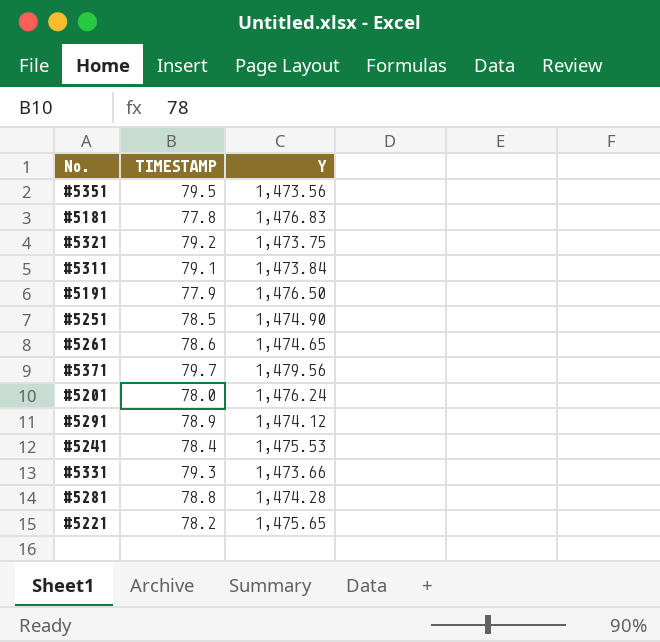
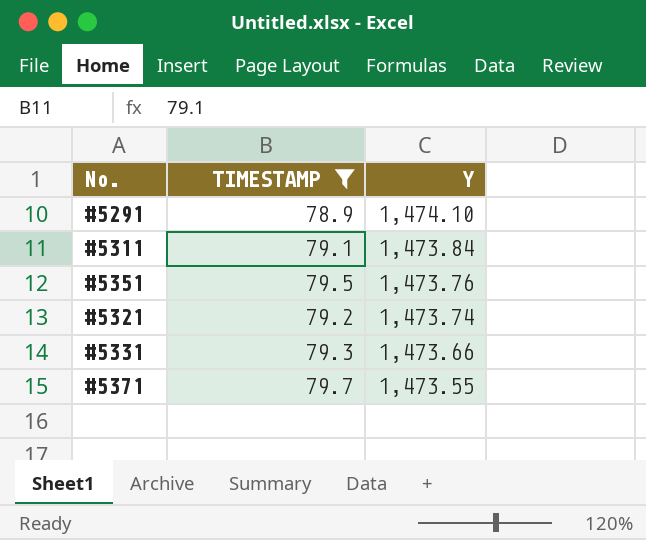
filter: none -> TIMESTAMP >= 78.9
row order: none -> Y descending
#5291 | Y: 1,474.12 -> 1,474.10
#5351 | Y: 1,473.56 -> 1,473.76
#5321 | Y: 1,473.75 -> 1,473.74
#5371 | Y: 1,479.56 -> 1,473.55

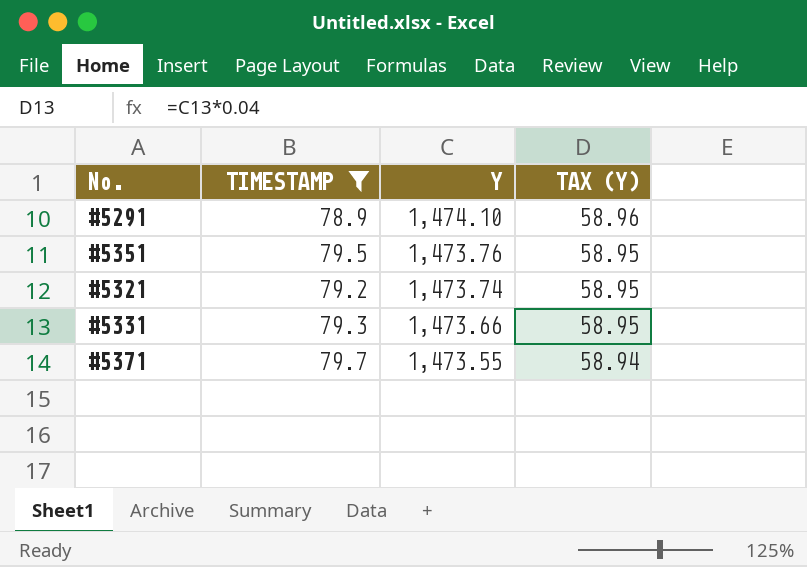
column TAX (Y) | formula: none -> [Y] * 0.04
row #5311: 79.1 | 1,473.84 -> none

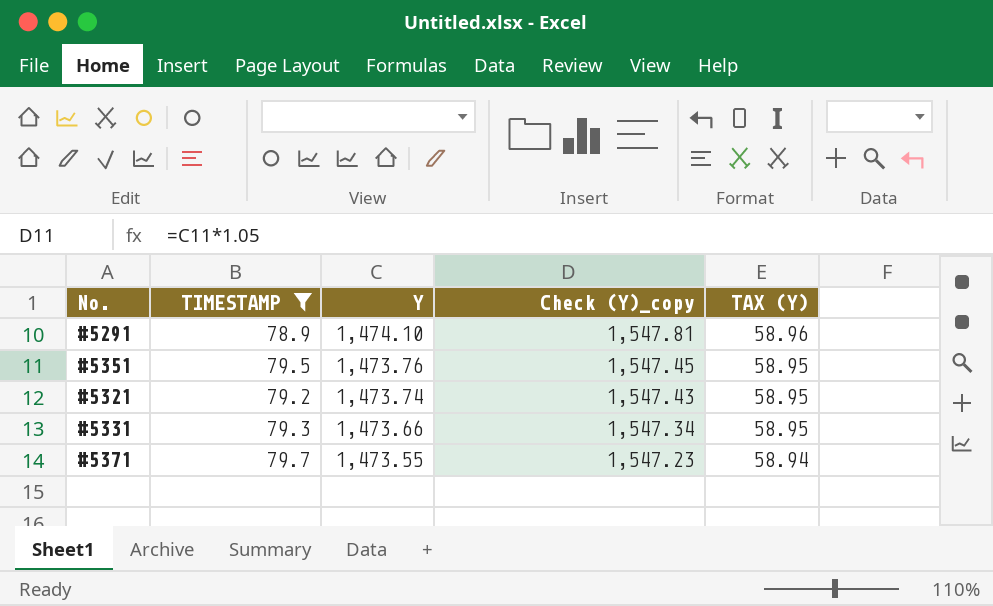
column Check (Y)_copy | formula: none -> [Y] * 1.05

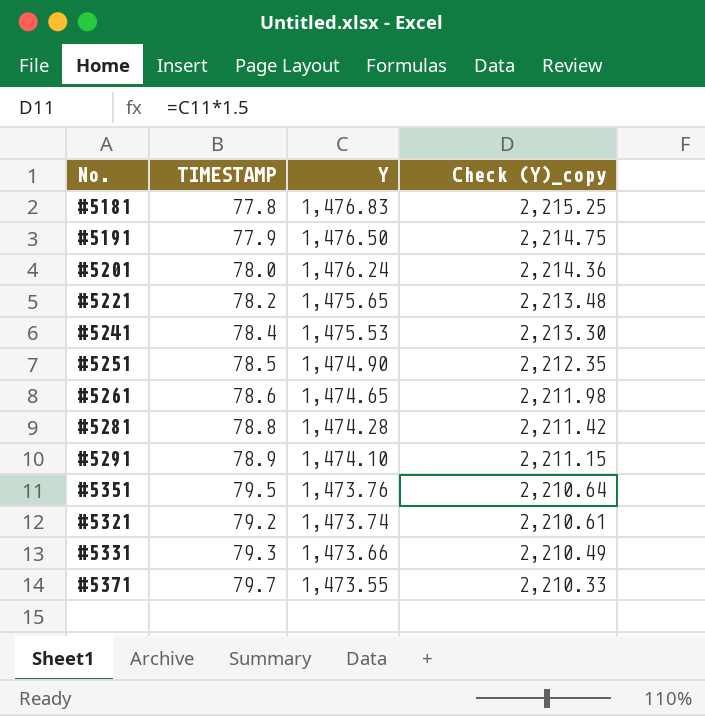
filter: TIMESTAMP >= 78.9 -> none
column TAX (Y) | formula: [Y] * 0.04 -> none
column Check (Y)_copy | formula: [Y] * 1.05 -> [Y] * 1.5

